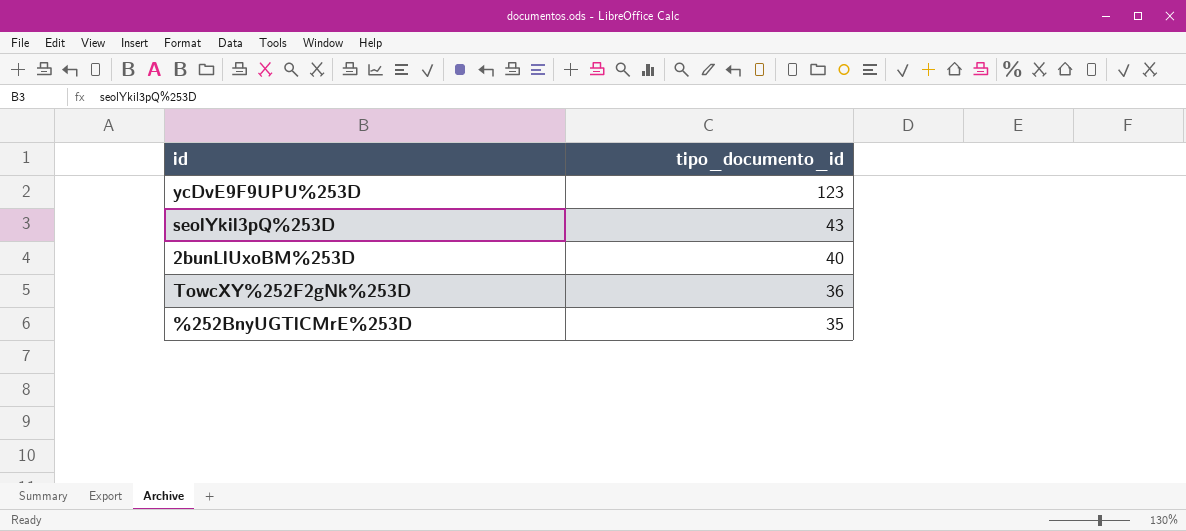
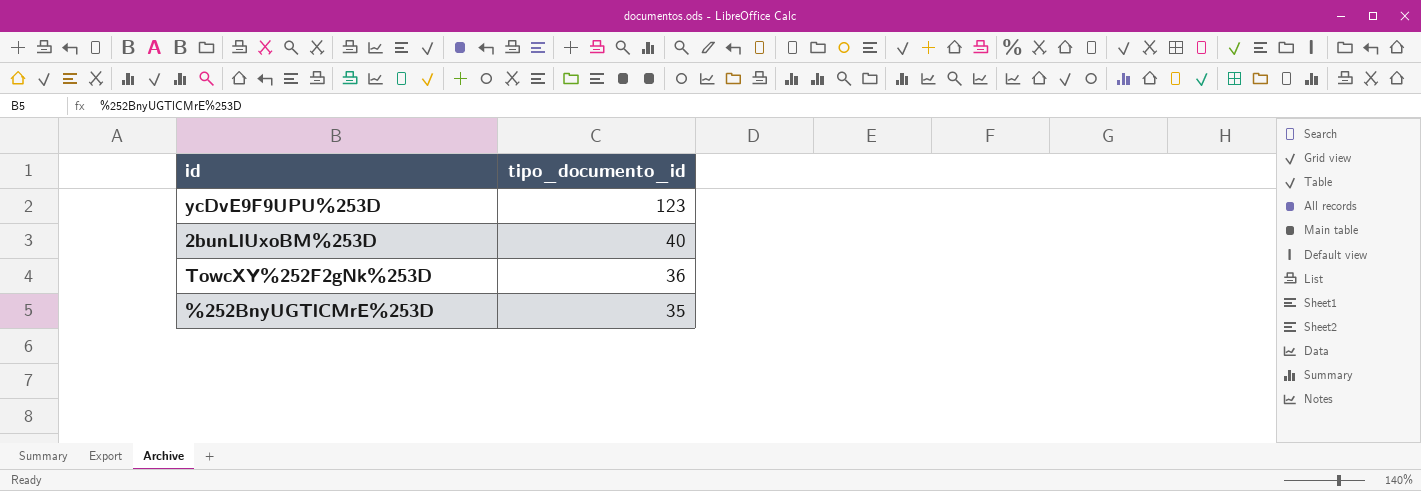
row seolYkil3pQ%253D: 43 -> none

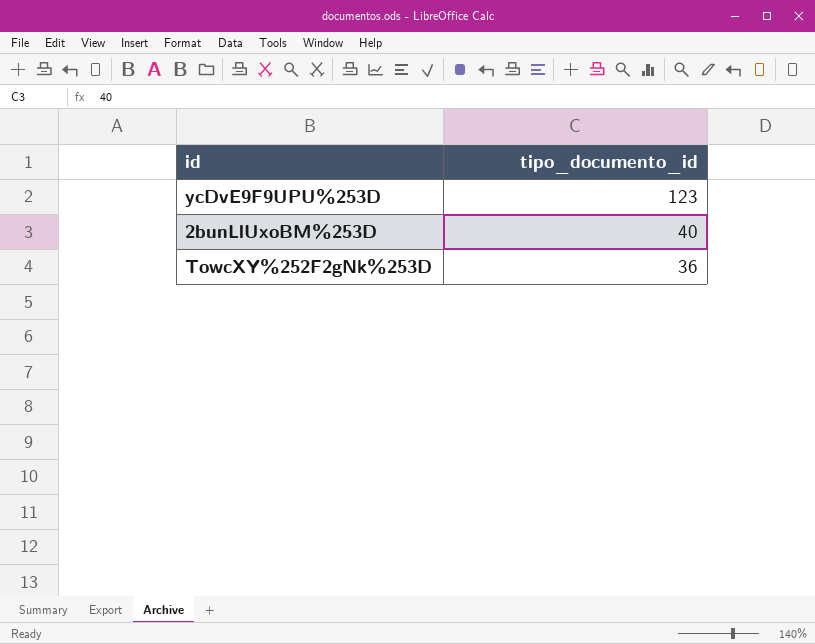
row %252BnyUGTlCMrE%253D: 35 -> none

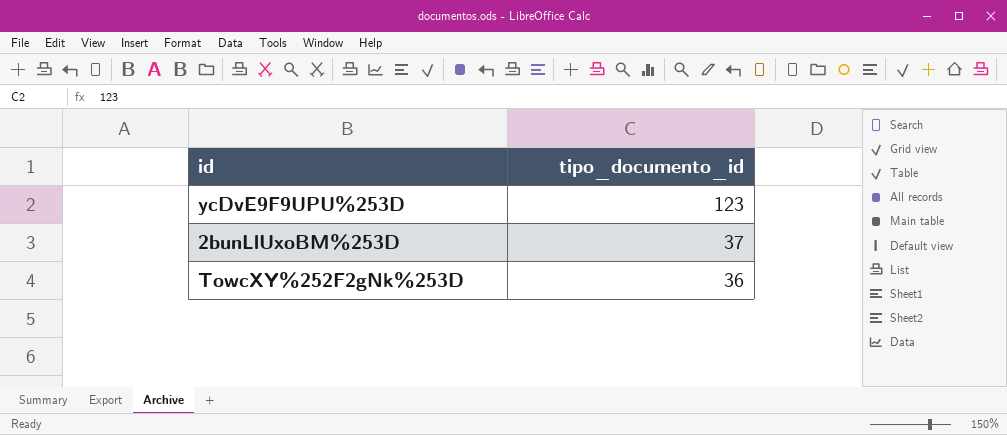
2bunLlUxoBM%253D | tipo_documento_id: 40 -> 37

